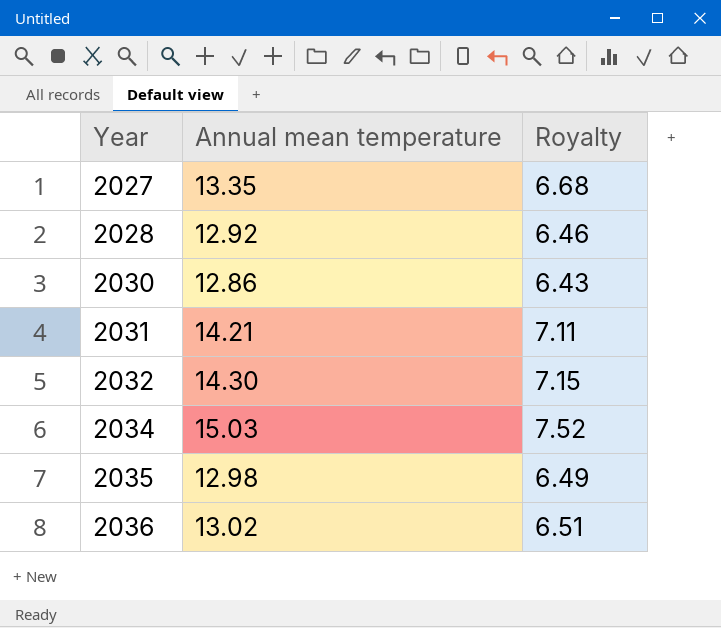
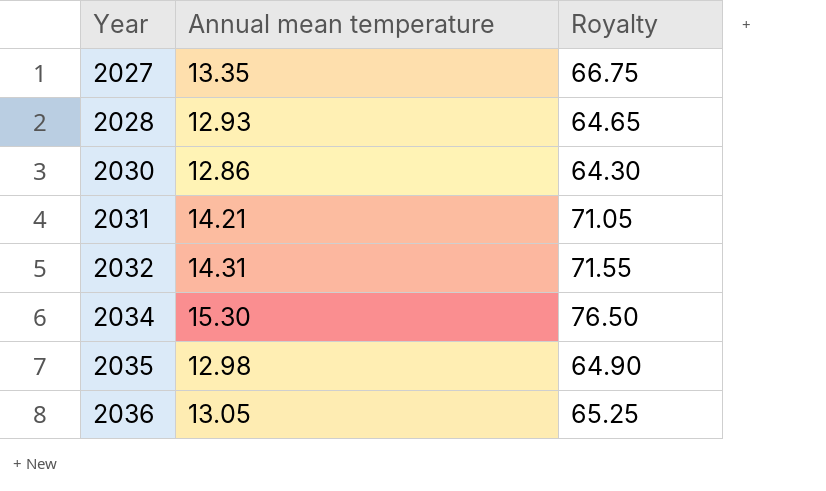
column Royalty | formula: [Annual mean temperature] * 0.5 -> [Annual mean temperature] * 5
2028 | Annual mean temperature: 12.92 -> 12.93
2032 | Annual mean temperature: 14.30 -> 14.31
2034 | Annual mean temperature: 15.03 -> 15.30
2036 | Annual mean temperature: 13.02 -> 13.05

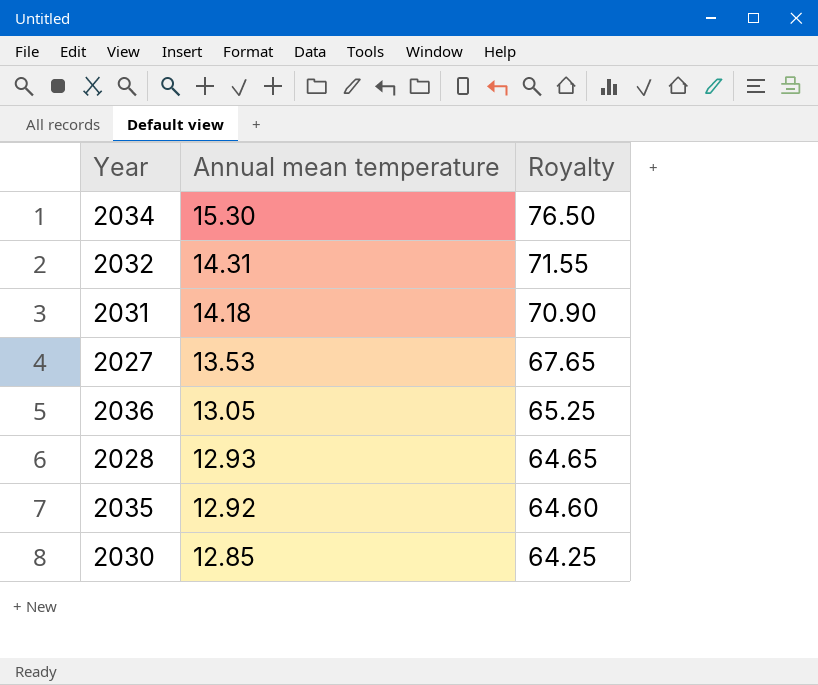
row order: Year ascending -> Annual mean temperature descending
2031 | Annual mean temperature: 14.21 -> 14.18
2031 | Royalty: 71.05 -> 70.90
2027 | Annual mean temperature: 13.35 -> 13.53
2027 | Royalty: 66.75 -> 67.65
2035 | Annual mean temperature: 12.98 -> 12.92
2035 | Royalty: 64.90 -> 64.60
2030 | Annual mean temperature: 12.86 -> 12.85
2030 | Royalty: 64.30 -> 64.25

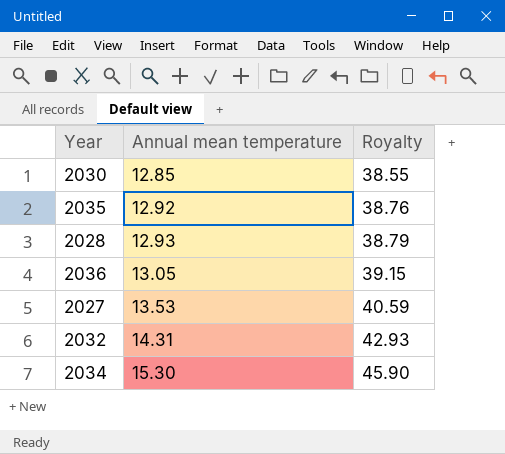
row order: Annual mean temperature descending -> Annual mean temperature ascending
column Royalty | formula: [Annual mean temperature] * 5 -> [Annual mean temperature] * 3
row 2031: 14.18 | 70.90 -> none

